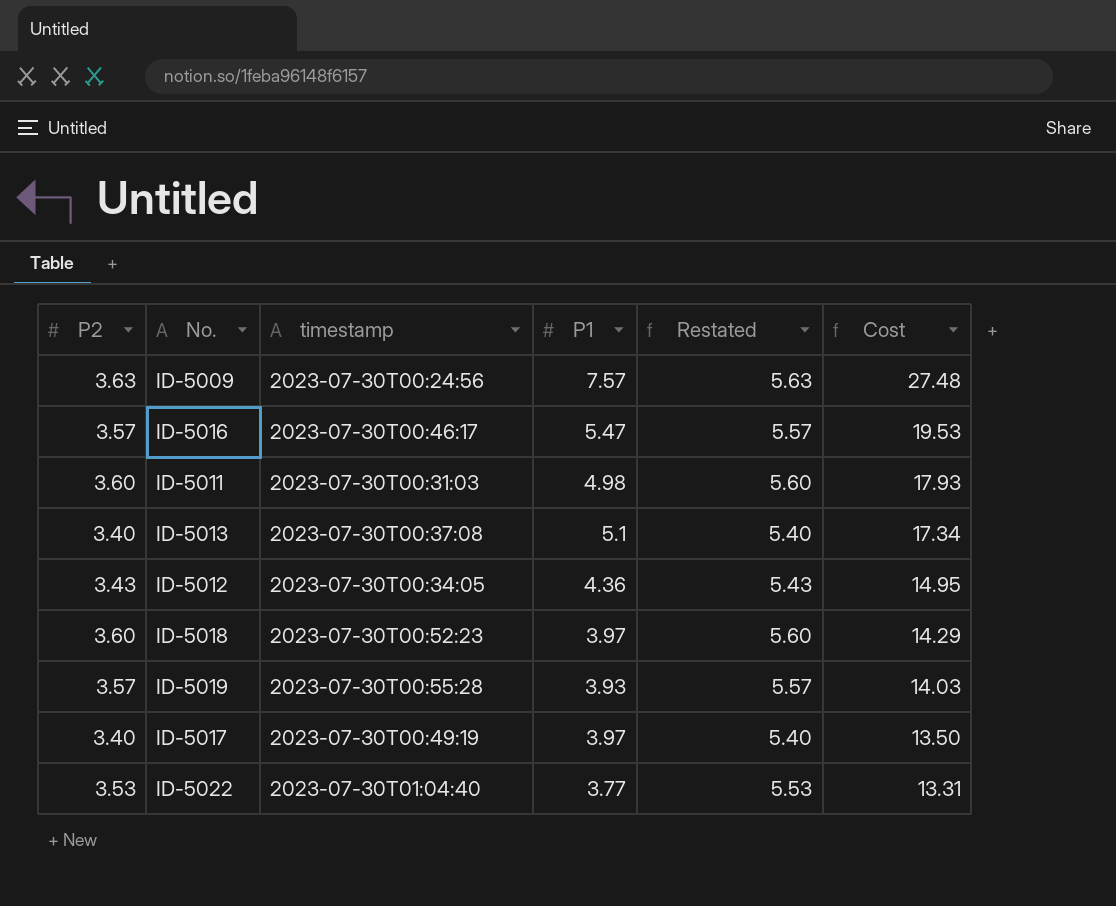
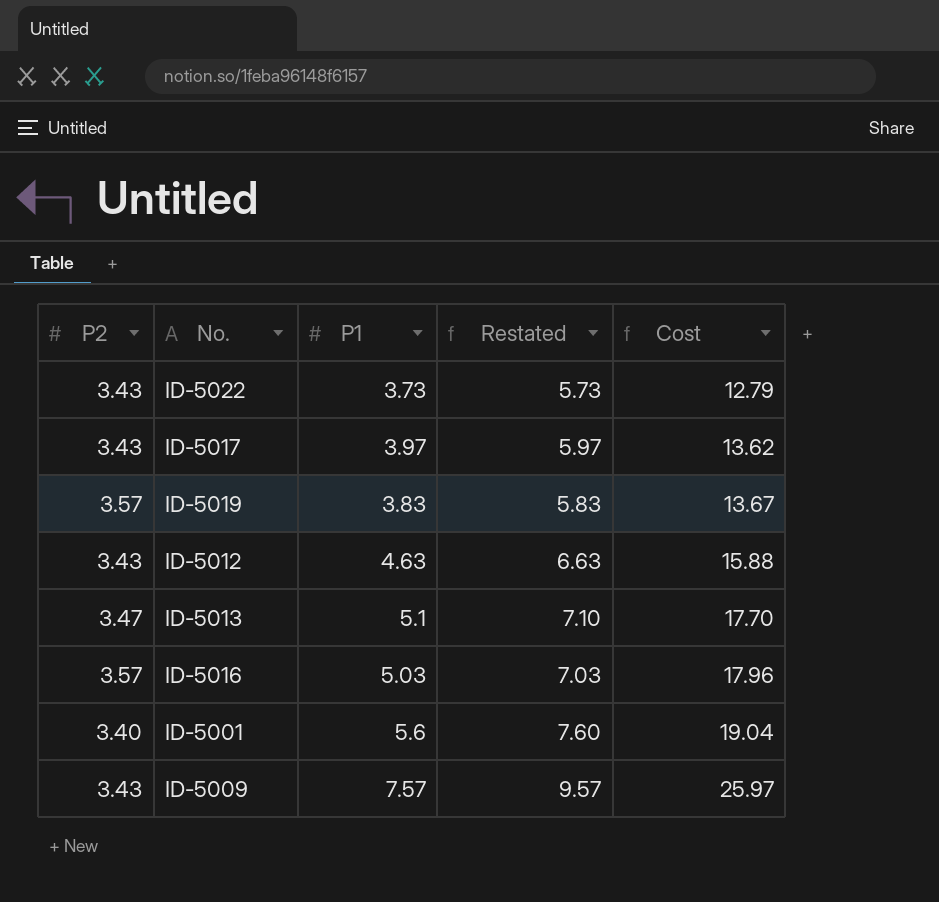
row order: Cost descending -> Cost ascending
column timestamp | position: 3 -> none
column Restated | formula: [P2] + 2 -> [P1] + 2
row ID-5011: 3.60 | 2023-07-30T00:31:03 | 4.98 | 5.60 | 17.93 -> none
row ID-5018: 3.60 | 2023-07-30T00:52:23 | 3.97 | 5.60 | 14.29 -> none
ID-5022 | P2: 3.53 -> 3.43
ID-5022 | P1: 3.77 -> 3.73
ID-5022 | Cost: 13.31 -> 12.79
ID-5017 | P2: 3.40 -> 3.43
ID-5017 | Cost: 13.50 -> 13.62
ID-5019 | P1: 3.93 -> 3.83
ID-5019 | Cost: 14.03 -> 13.67
ID-5012 | P1: 4.36 -> 4.63
ID-5012 | Cost: 14.95 -> 15.88
ID-5013 | P2: 3.40 -> 3.47
ID-5013 | Cost: 17.34 -> 17.70
ID-5016 | P1: 5.47 -> 5.03
ID-5016 | Cost: 19.53 -> 17.96
row ID-5001: none -> 3.40 | 5.6 | 7.60 | 19.04
ID-5009 | P2: 3.63 -> 3.43
ID-5009 | Cost: 27.48 -> 25.97

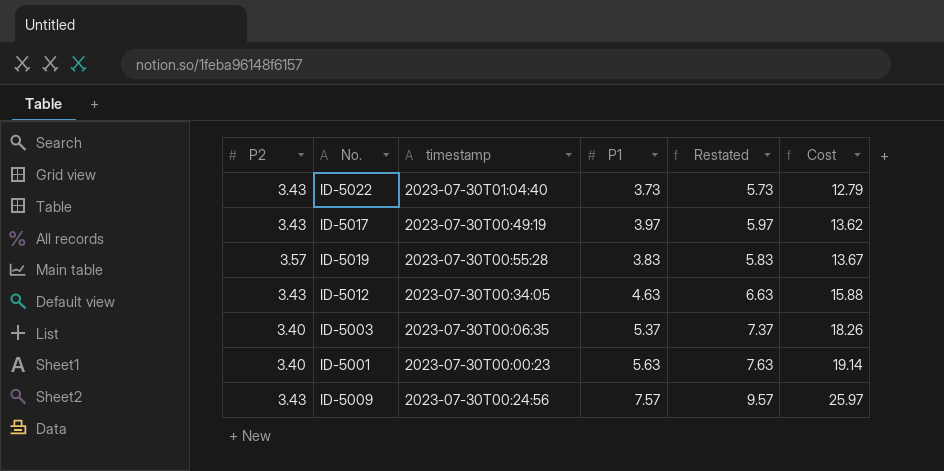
column timestamp | position: none -> 3
row ID-5013: 3.47 | 5.1 | 7.10 | 17.70 -> none
row ID-5016: 3.57 | 5.03 | 7.03 | 17.96 -> none
row ID-5003: none -> 3.40 | 2023-07-30T00:06:35 | 5.37 | 7.37 | 18.26
ID-5001 | P1: 5.6 -> 5.63
ID-5001 | Restated: 7.60 -> 7.63
ID-5001 | Cost: 19.04 -> 19.14

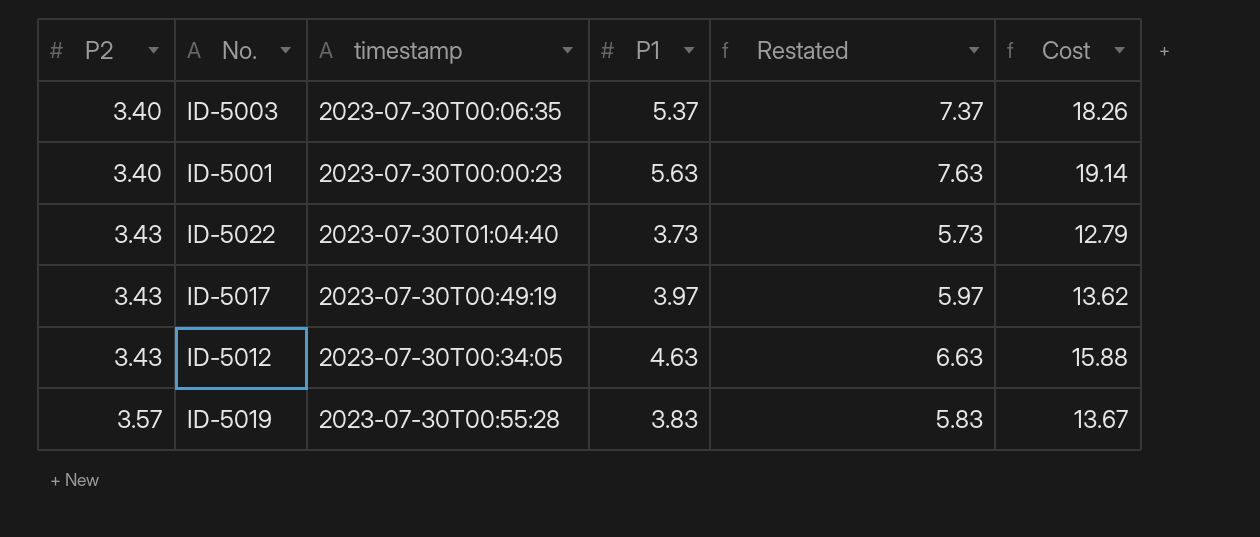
row order: Cost ascending -> P2 ascending
row ID-5009: 3.43 | 2023-07-30T00:24:56 | 7.57 | 9.57 | 25.97 -> none

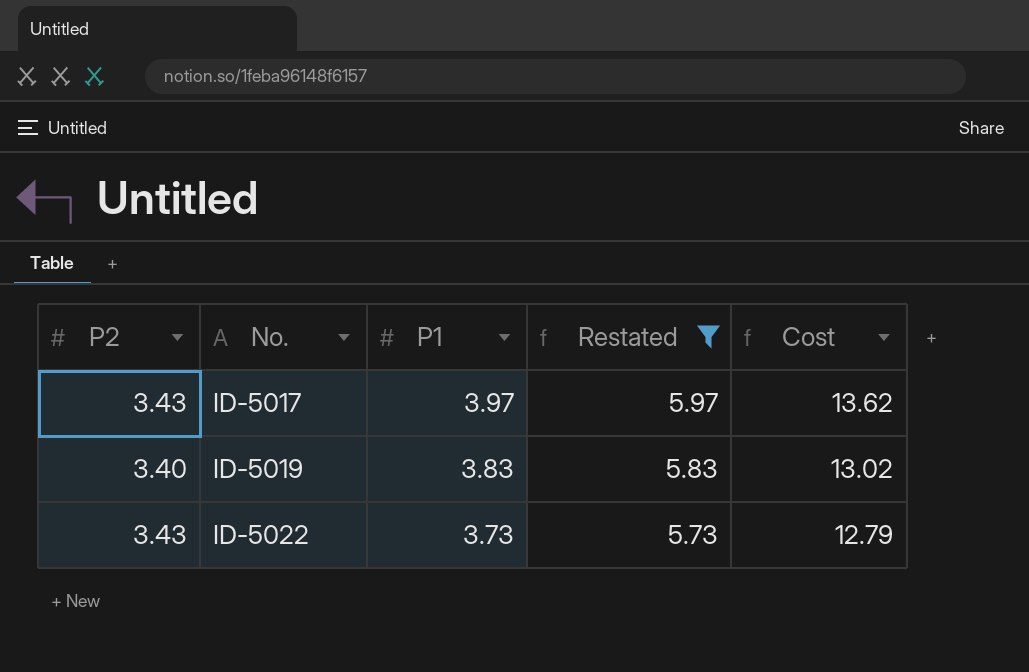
filter: none -> Restated <= 5.97
row order: P2 ascending -> No. ascending
column timestamp | position: 3 -> none
ID-5019 | P2: 3.57 -> 3.40
ID-5019 | Cost: 13.67 -> 13.02

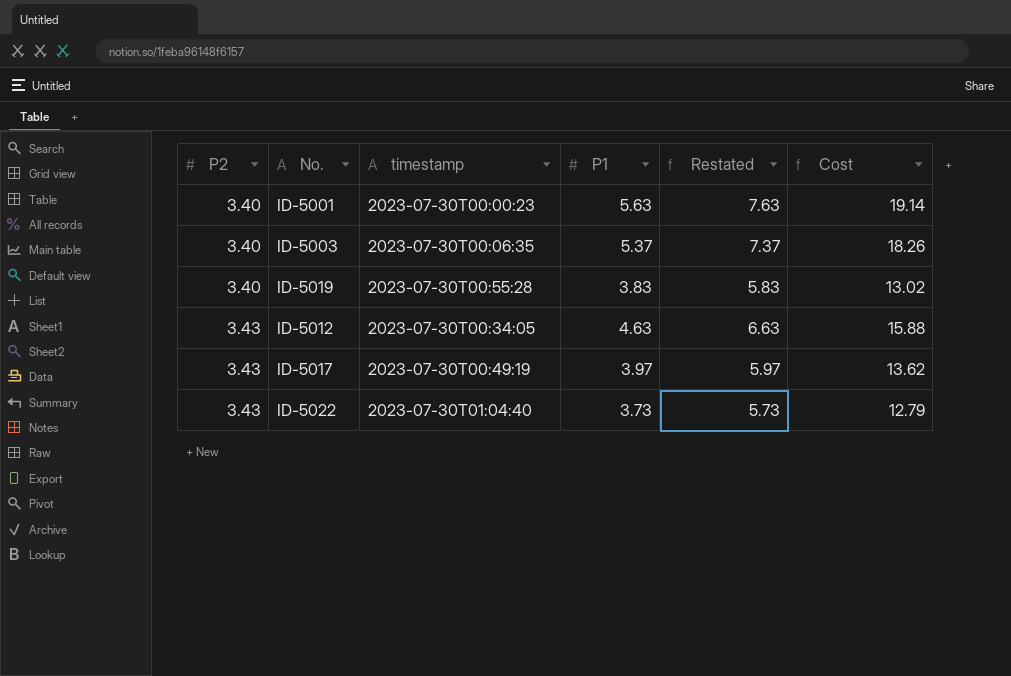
filter: Restated <= 5.97 -> none
row order: No. ascending -> P2 ascending
column timestamp | position: none -> 3

